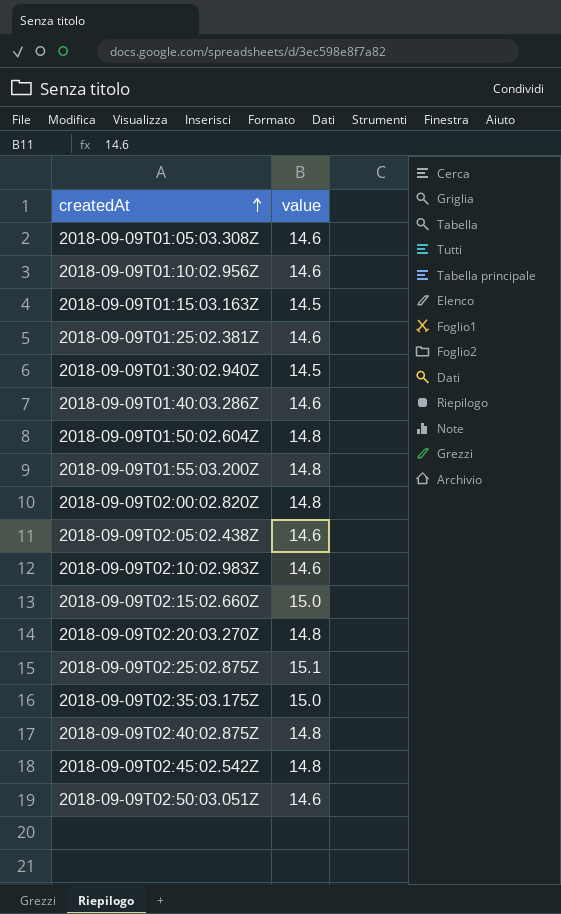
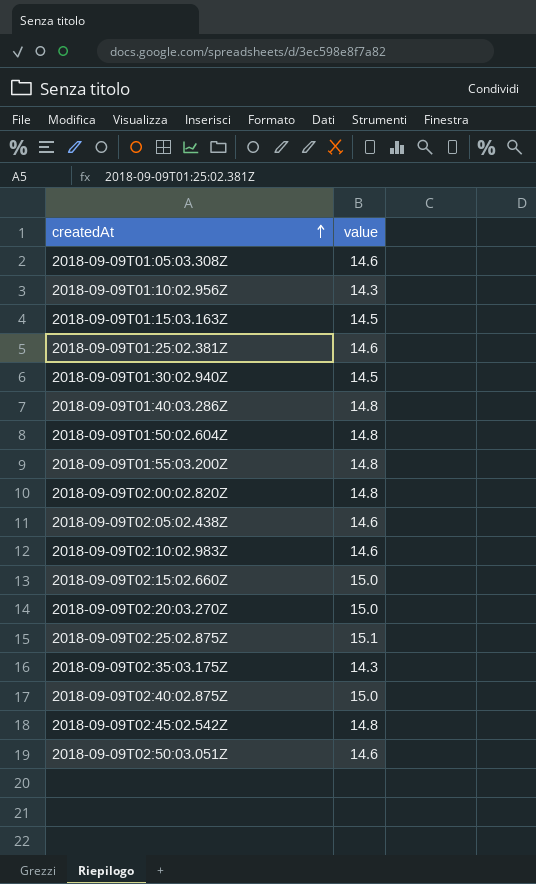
2018-09-09T01:10:02.956Z | value: 14.6 -> 14.3
2018-09-09T01:40:03.286Z | value: 14.6 -> 14.8
2018-09-09T02:20:03.270Z | value: 14.8 -> 15.0
2018-09-09T02:35:03.175Z | value: 15.0 -> 14.3
2018-09-09T02:40:02.875Z | value: 14.8 -> 15.0

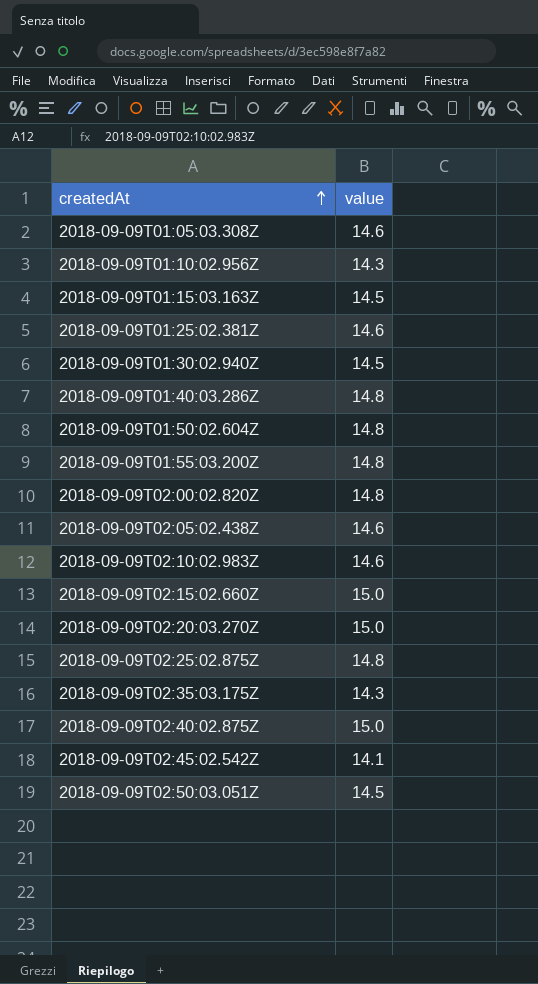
2018-09-09T02:25:02.875Z | value: 15.1 -> 14.8
2018-09-09T02:45:02.542Z | value: 14.8 -> 14.1
2018-09-09T02:50:03.051Z | value: 14.6 -> 14.5

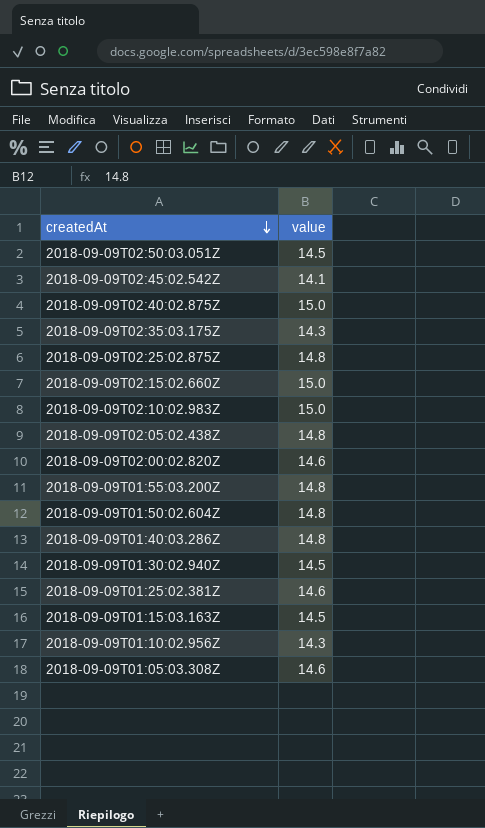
row order: createdAt ascending -> createdAt descending
row 2018-09-09T02:20:03.270Z: 15.0 -> none
2018-09-09T02:10:02.983Z | value: 14.6 -> 15.0
2018-09-09T02:05:02.438Z | value: 14.6 -> 14.8
2018-09-09T02:00:02.820Z | value: 14.8 -> 14.6

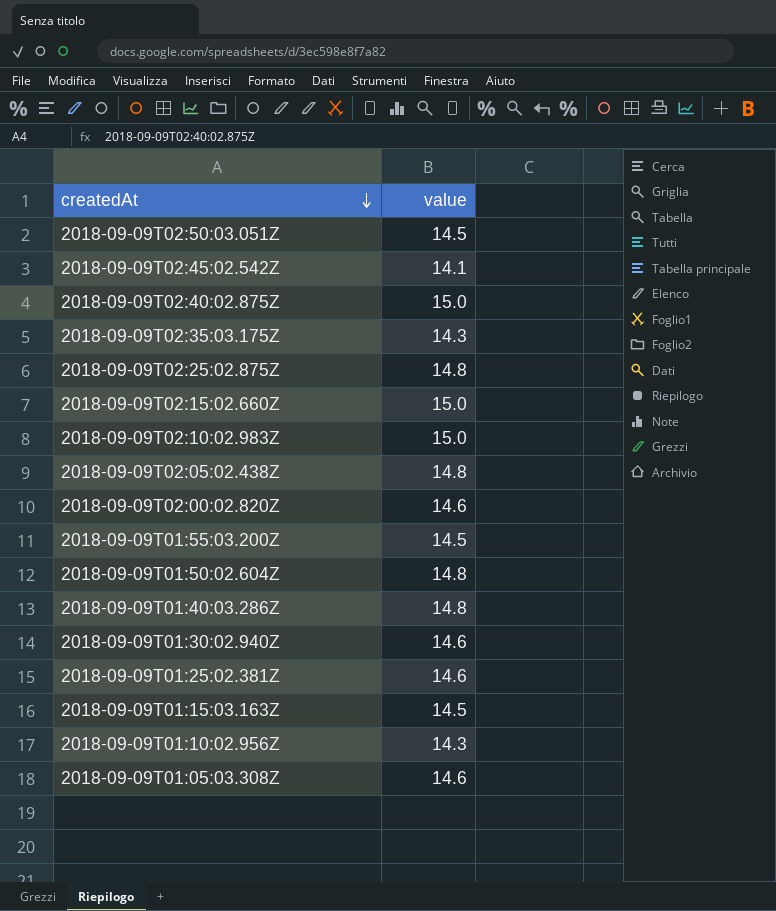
2018-09-09T01:55:03.200Z | value: 14.8 -> 14.5
2018-09-09T01:30:02.940Z | value: 14.5 -> 14.6

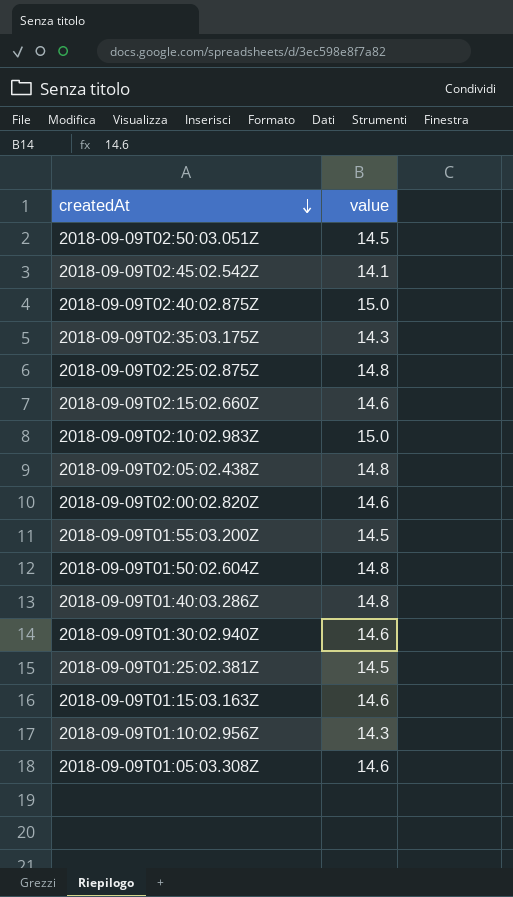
2018-09-09T02:15:02.660Z | value: 15.0 -> 14.6
2018-09-09T01:25:02.381Z | value: 14.6 -> 14.5
2018-09-09T01:15:03.163Z | value: 14.5 -> 14.6

